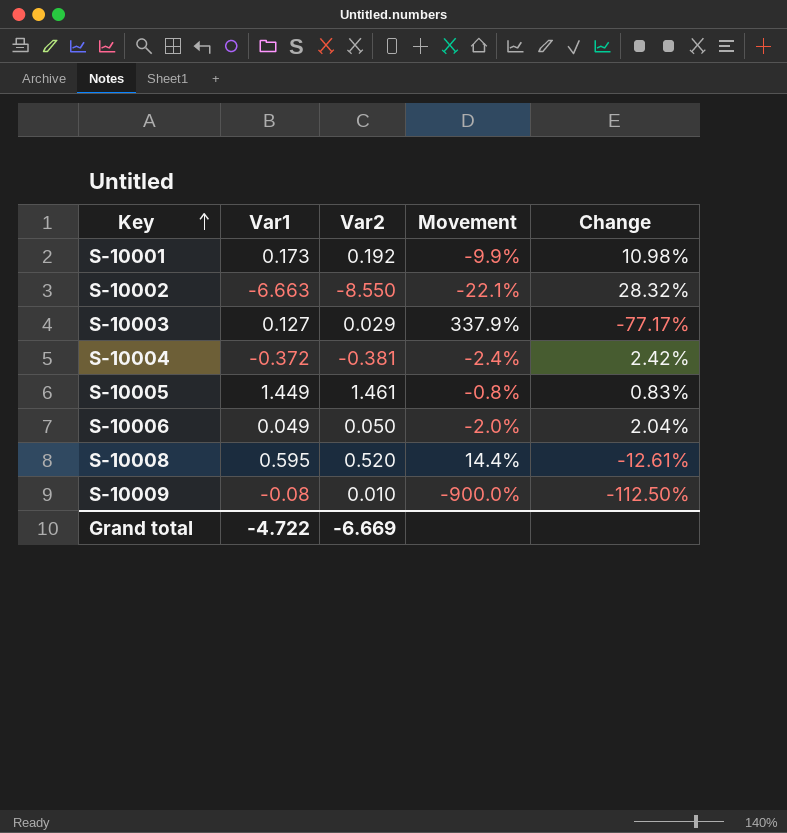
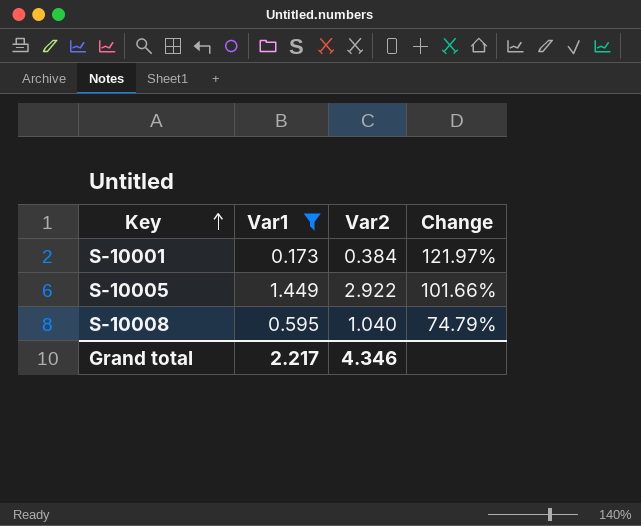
filter: none -> Var1 >= 0.173
column Movement | formula: ([Var1] - [Var2]) / [Var2] -> none
S-10001 | Var2: 0.192 -> 0.384
S-10001 | Change: 10.98% -> 121.97%
S-10005 | Var2: 1.461 -> 2.922
S-10005 | Change: 0.83% -> 101.66%
S-10008 | Var2: 0.520 -> 1.040
S-10008 | Change: -12.61% -> 74.79%
Grand total | Var1: -4.722 -> 2.217
Grand total | Var2: -6.669 -> 4.346

